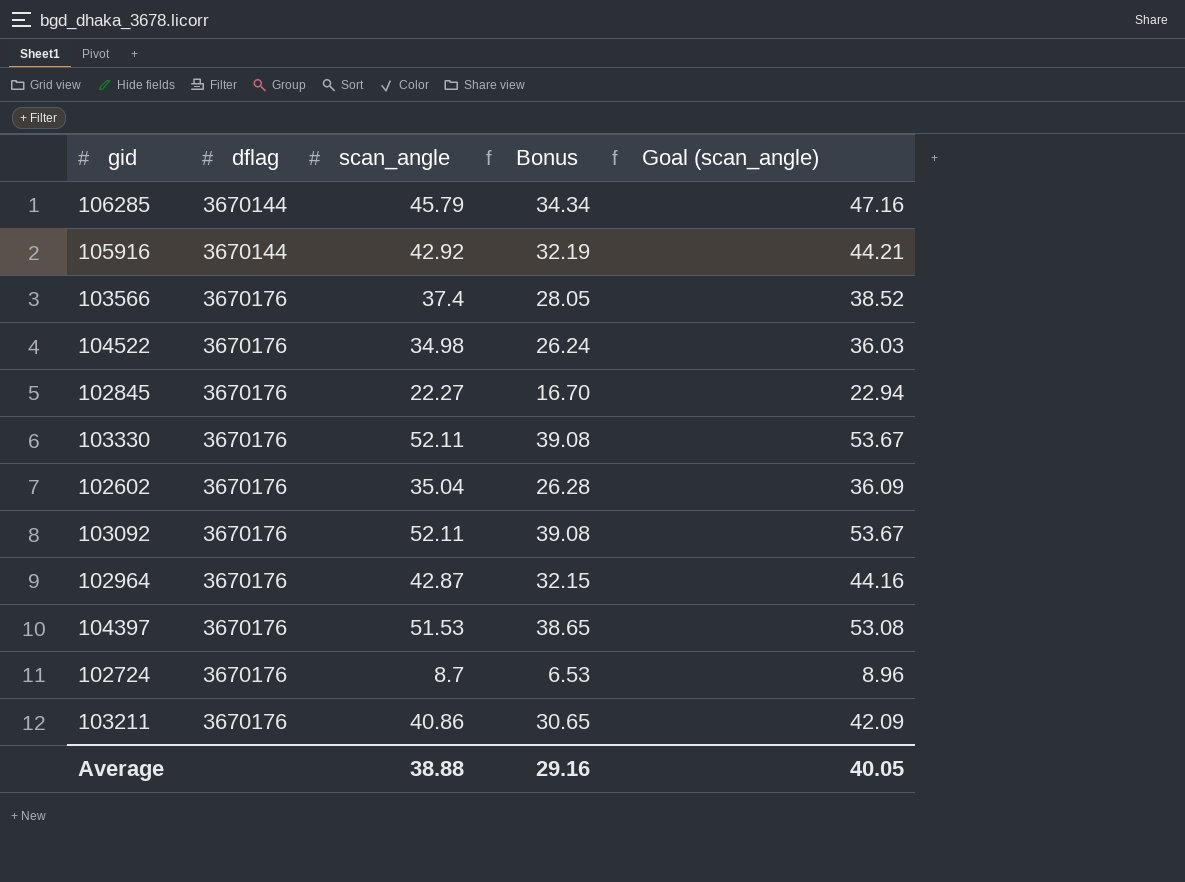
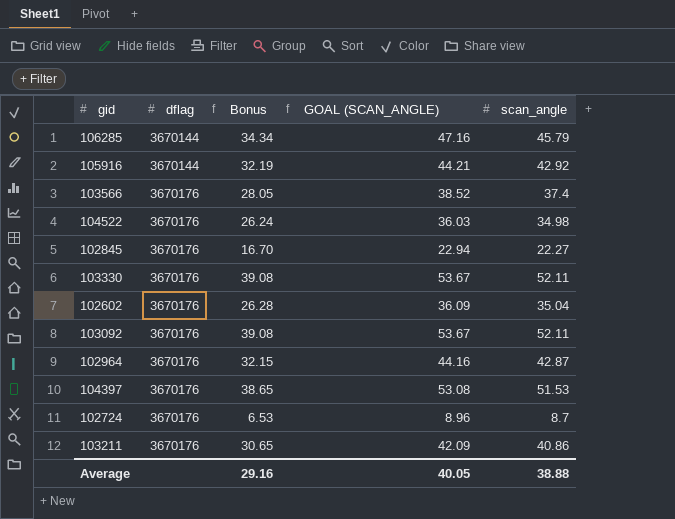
column name: Goal (scan_angle) -> GOAL (SCAN_ANGLE)
column scan_angle | position: 3 -> 5

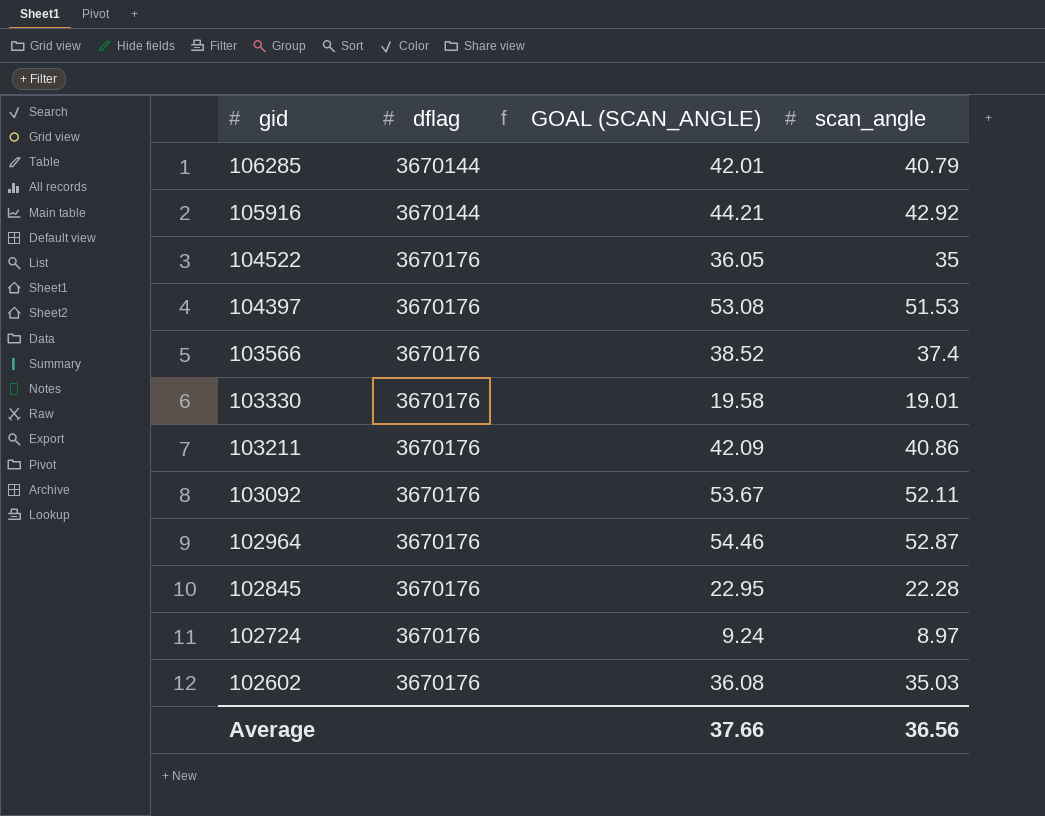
row order: dflag ascending -> gid descending
column Bonus | formula: [scan_angle] * 0.75 -> none
106285 | GOAL (SCAN_ANGLE): 47.16 -> 42.01
106285 | scan_angle: 45.79 -> 40.79
104522 | GOAL (SCAN_ANGLE): 36.03 -> 36.05
104522 | scan_angle: 34.98 -> 35
103330 | GOAL (SCAN_ANGLE): 53.67 -> 19.58
103330 | scan_angle: 52.11 -> 19.01
102964 | GOAL (SCAN_ANGLE): 44.16 -> 54.46
102964 | scan_angle: 42.87 -> 52.87
102845 | GOAL (SCAN_ANGLE): 22.94 -> 22.95
102845 | scan_angle: 22.27 -> 22.28
102724 | GOAL (SCAN_ANGLE): 8.96 -> 9.24
102724 | scan_angle: 8.7 -> 8.97
102602 | GOAL (SCAN_ANGLE): 36.09 -> 36.08
102602 | scan_angle: 35.04 -> 35.03
Average | GOAL (SCAN_ANGLE): 40.05 -> 37.66
Average | scan_angle: 38.88 -> 36.56

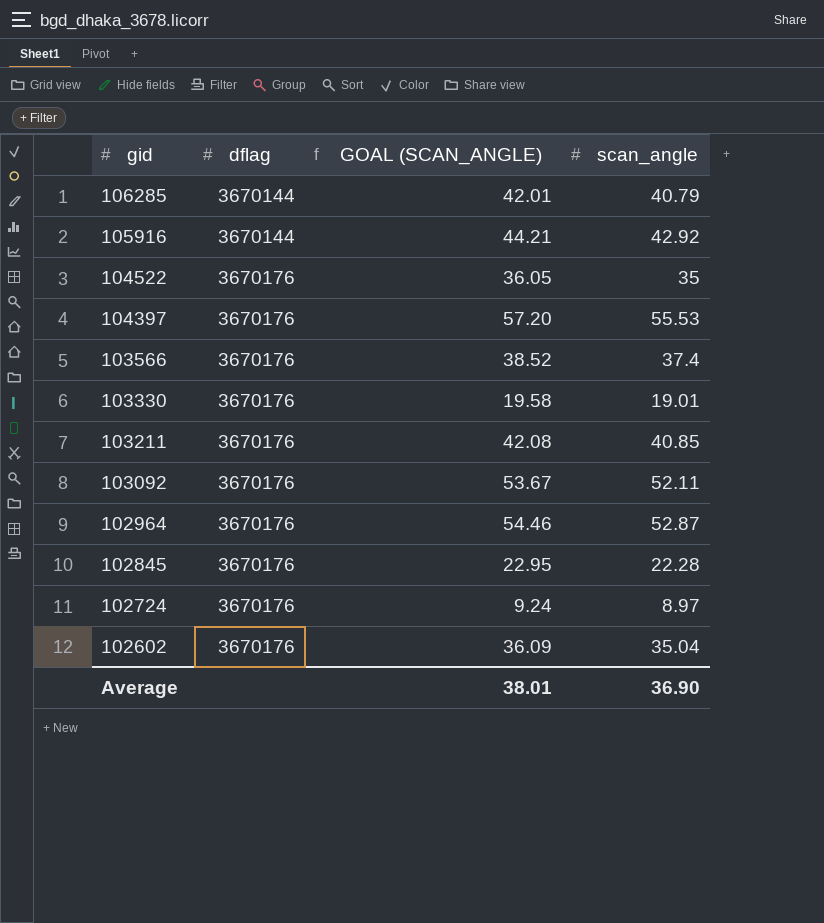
104397 | GOAL (SCAN_ANGLE): 53.08 -> 57.20
104397 | scan_angle: 51.53 -> 55.53
103211 | GOAL (SCAN_ANGLE): 42.09 -> 42.08
103211 | scan_angle: 40.86 -> 40.85
102602 | GOAL (SCAN_ANGLE): 36.08 -> 36.09
102602 | scan_angle: 35.03 -> 35.04
Average | GOAL (SCAN_ANGLE): 37.66 -> 38.01
Average | scan_angle: 36.56 -> 36.90

